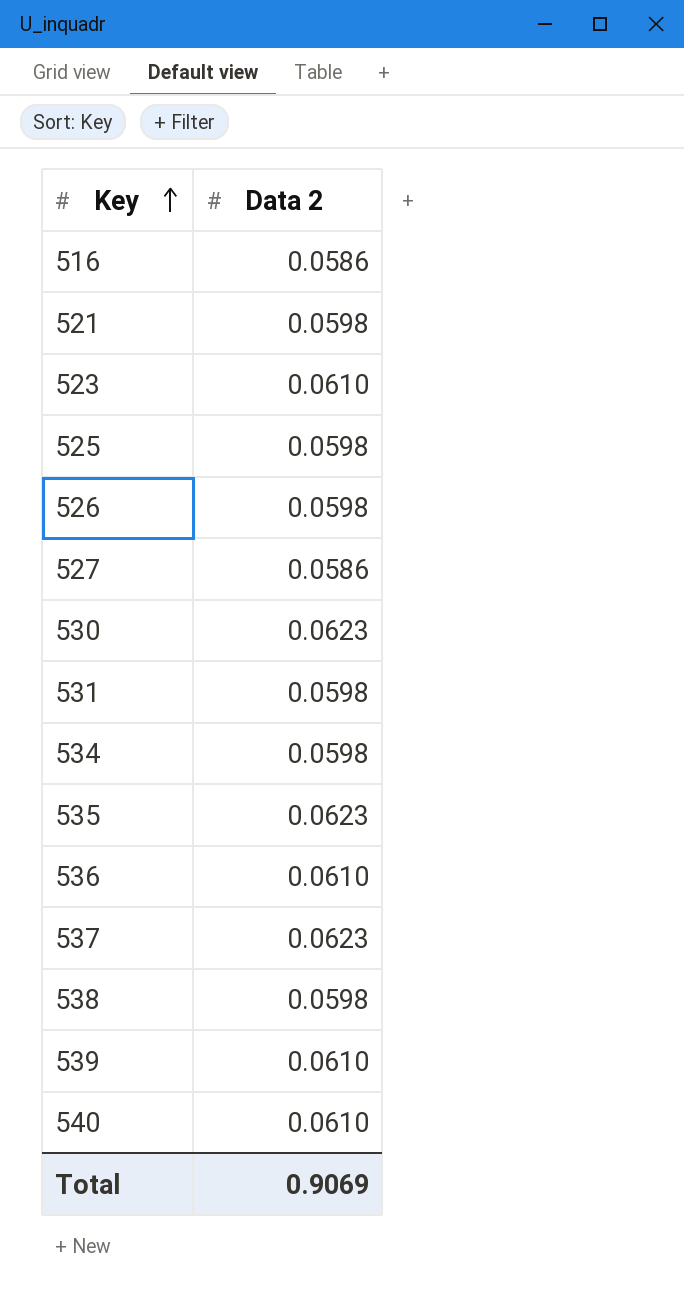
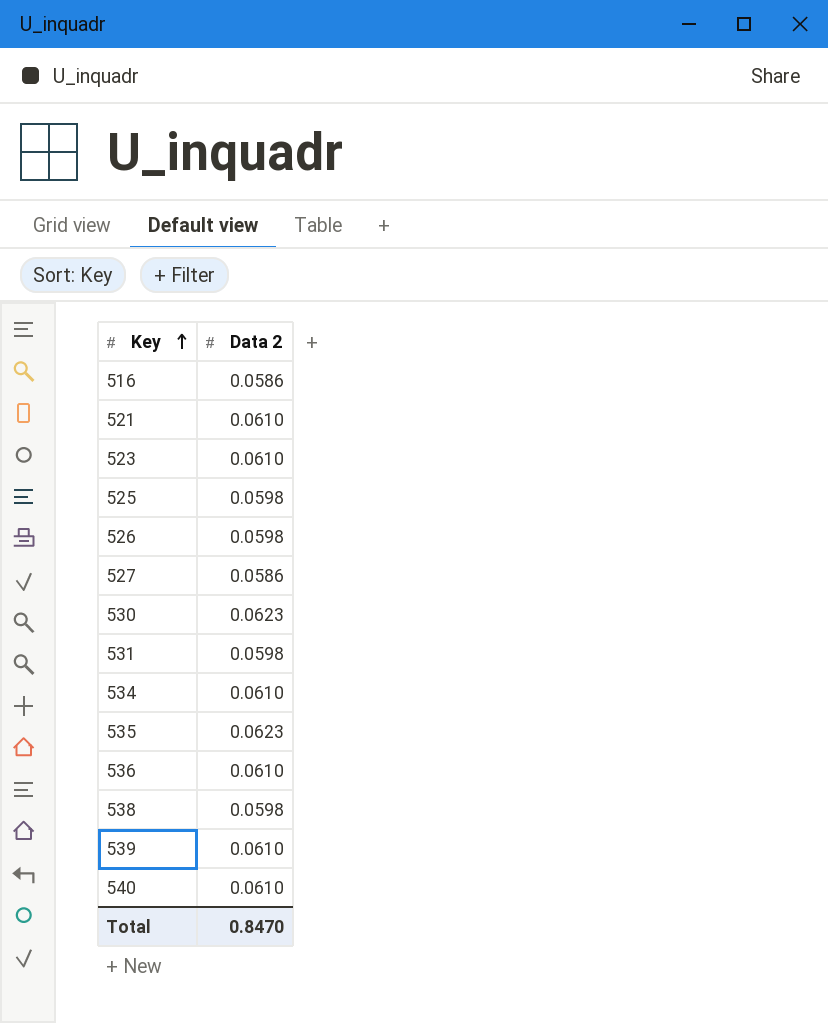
row 537: 0.0623 -> none
521 | Data 2: 0.0598 -> 0.0610
534 | Data 2: 0.0598 -> 0.0610
Total | Data 2: 0.9069 -> 0.8470

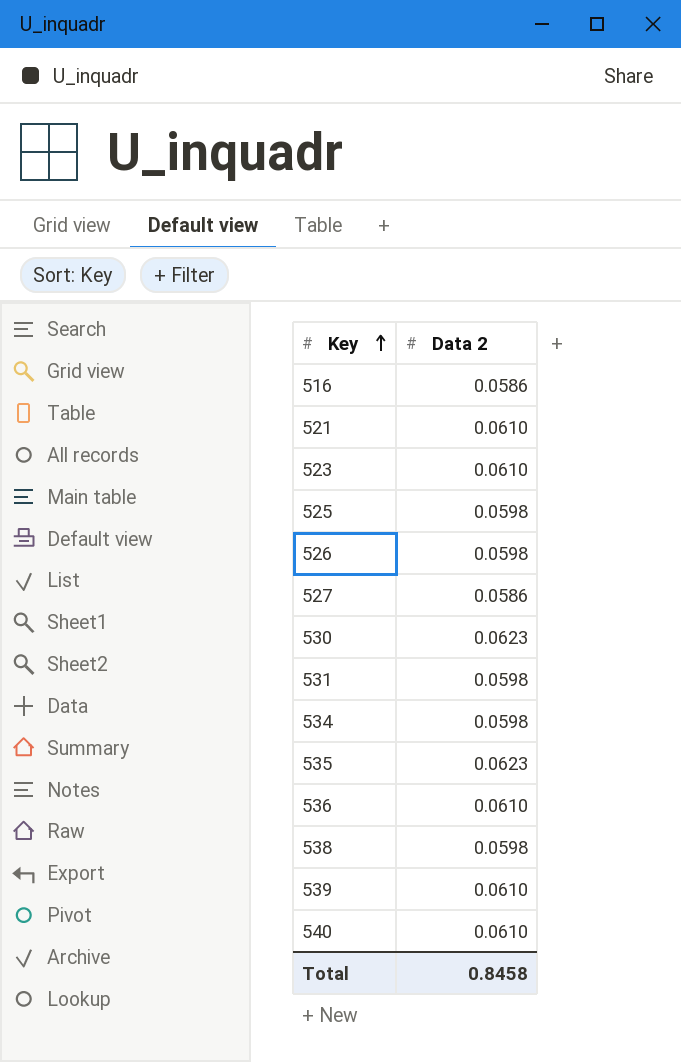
534 | Data 2: 0.0610 -> 0.0598
Total | Data 2: 0.8470 -> 0.8458

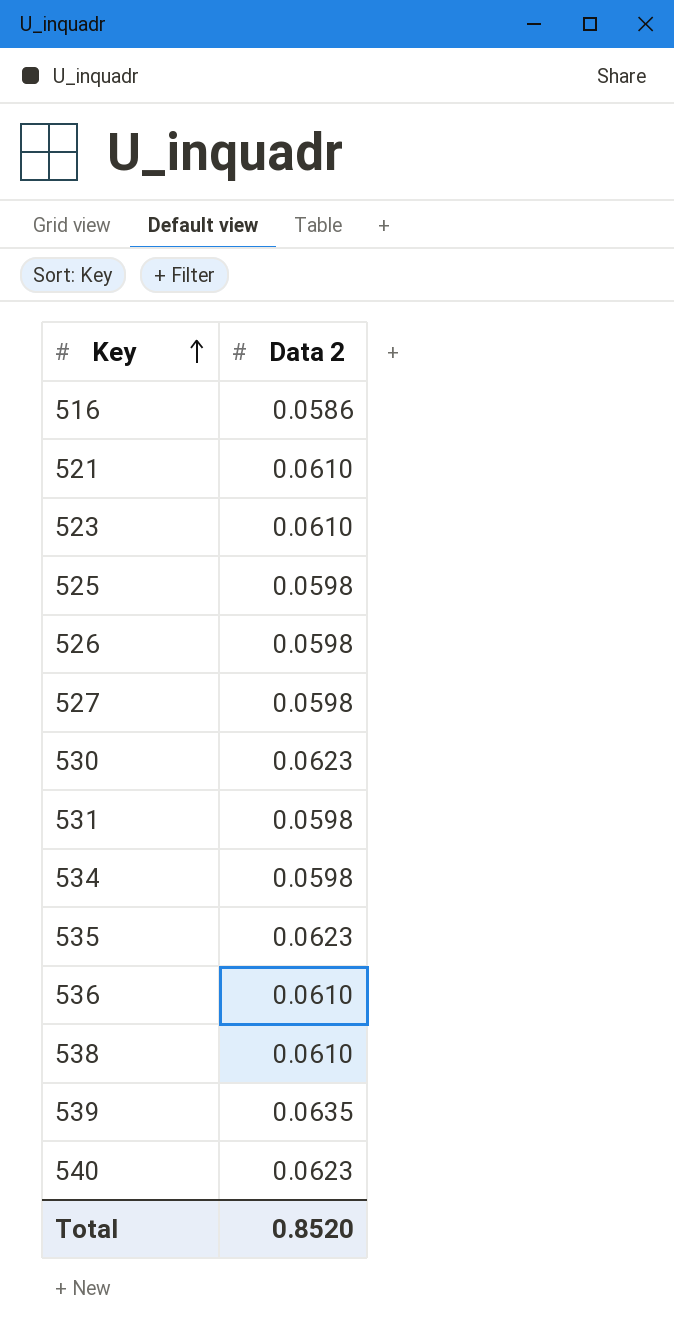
527 | Data 2: 0.0586 -> 0.0598
538 | Data 2: 0.0598 -> 0.0610
539 | Data 2: 0.0610 -> 0.0635
540 | Data 2: 0.0610 -> 0.0623
Total | Data 2: 0.8458 -> 0.8520

